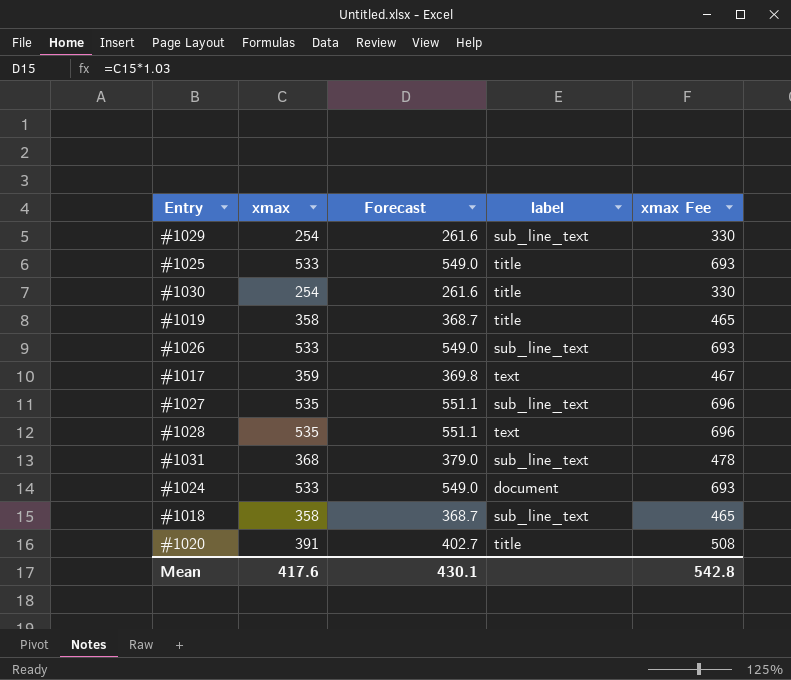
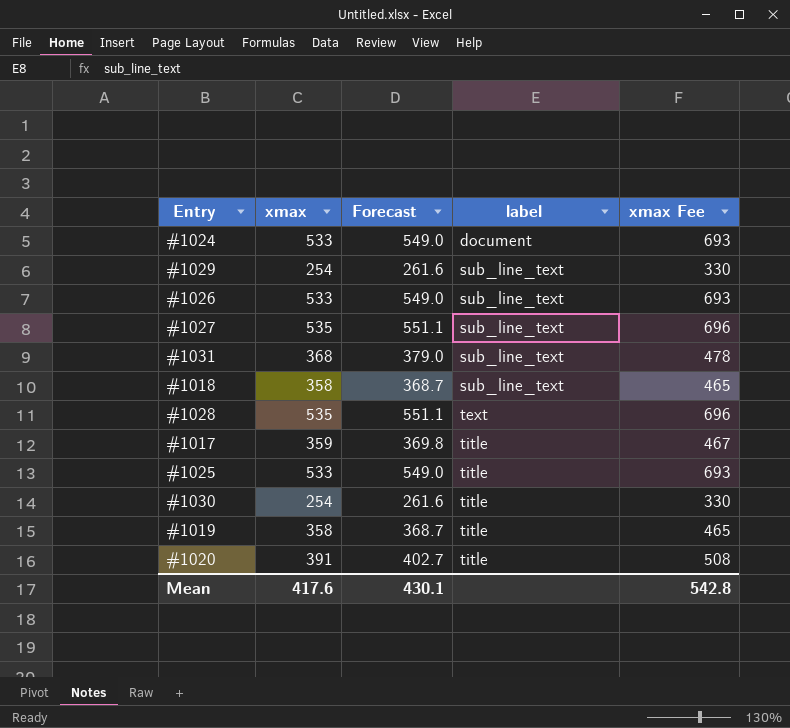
row order: none -> label ascending
#1017 | label: text -> title

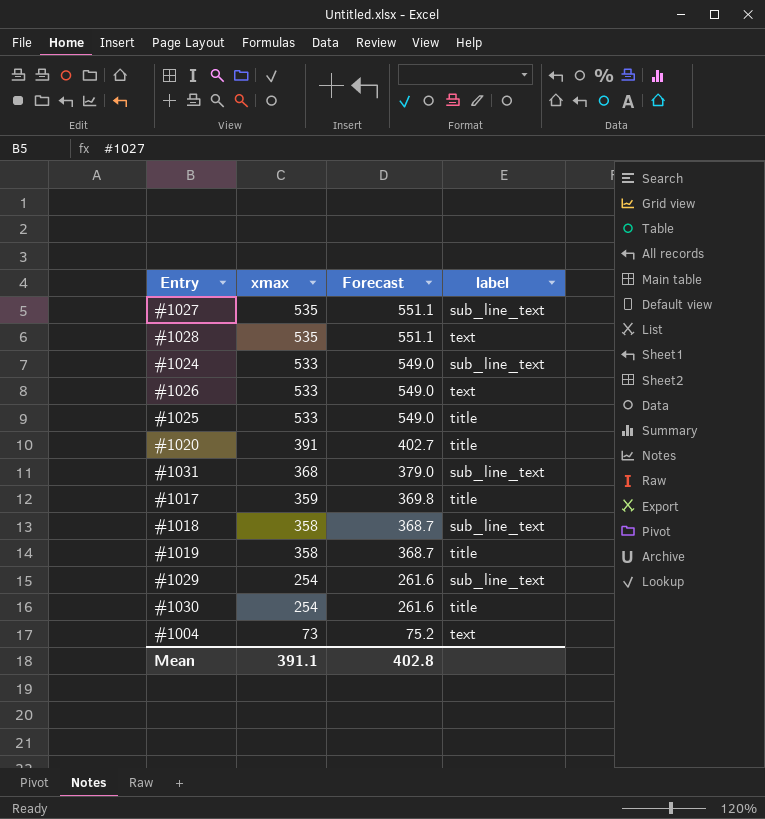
row order: label ascending -> xmax descending
column xmax Fee | formula: [xmax] * 1.3 -> none
#1024 | label: document -> sub_line_text
#1026 | label: sub_line_text -> text
row #1004: none -> 73 | 75.2 | text
Mean | xmax: 417.6 -> 391.1
Mean | Forecast: 430.1 -> 402.8

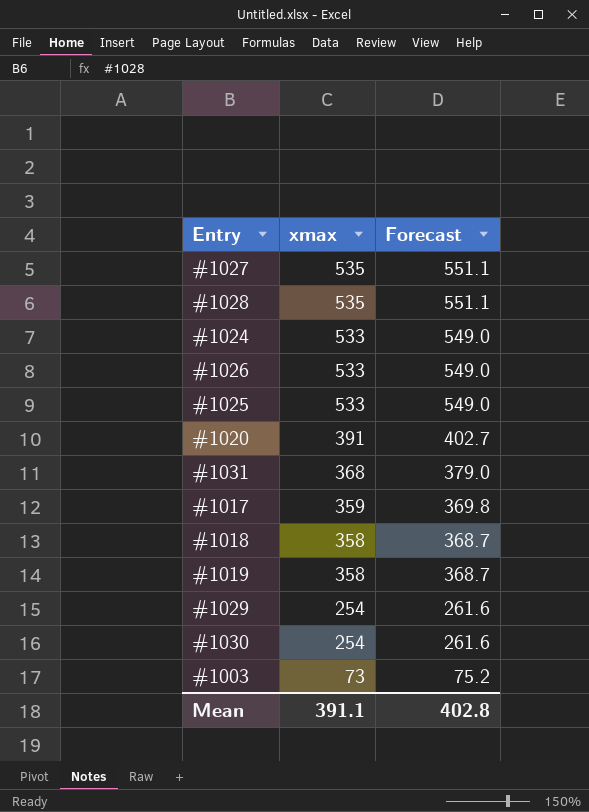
column label | position: 4 -> none
row #1004: 73 | 75.2 | text -> none
row #1003: none -> 73 | 75.2

